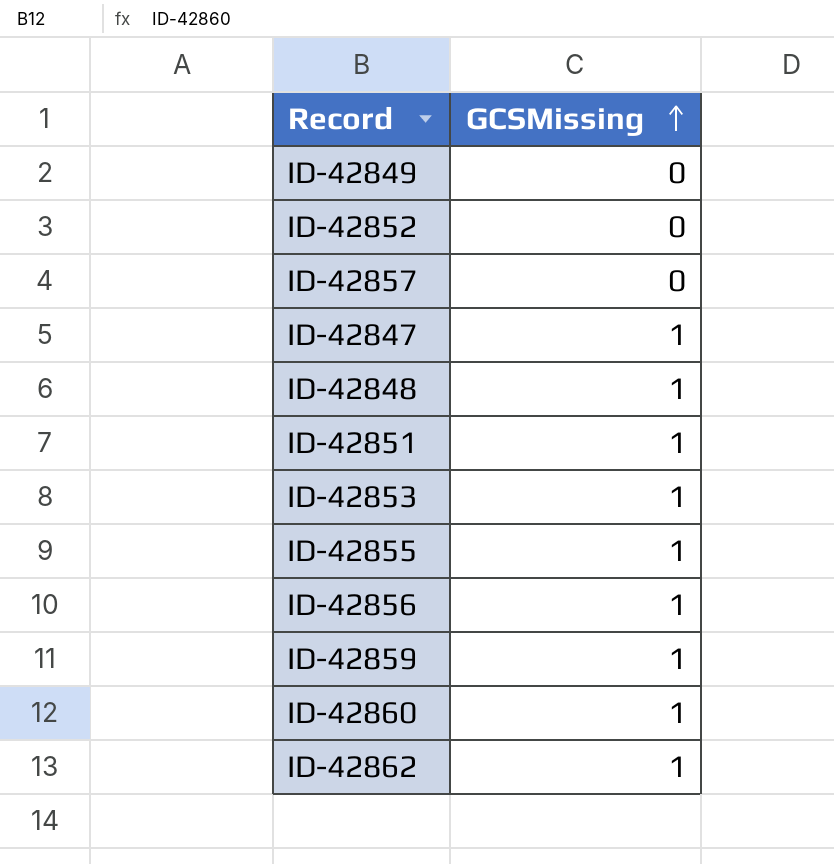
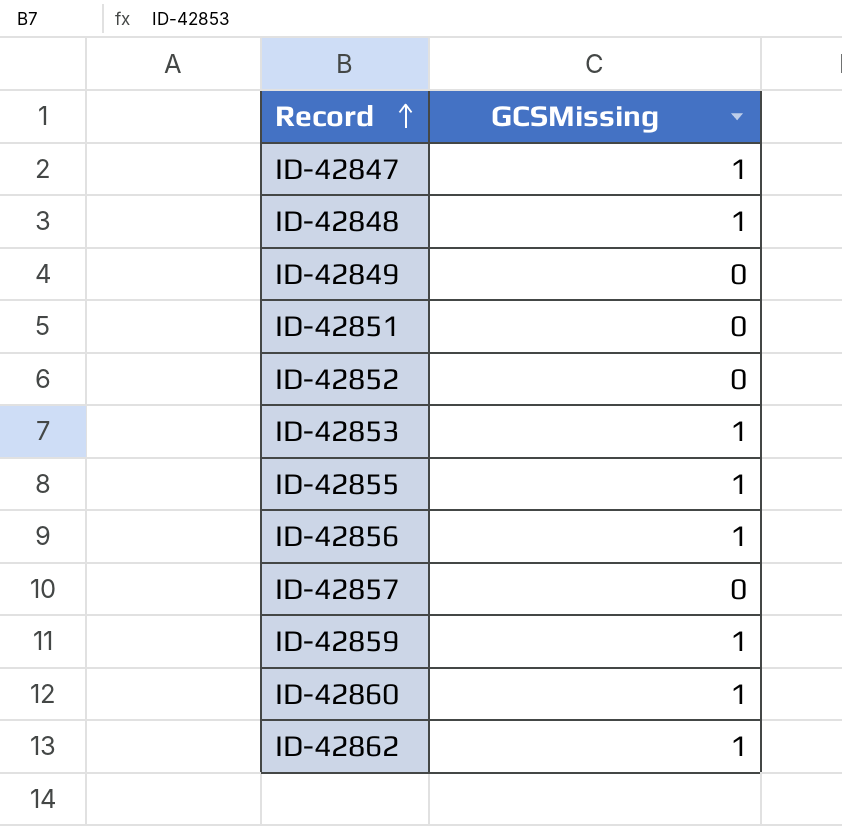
row order: GCSMissing ascending -> Record ascending
ID-42851 | GCSMissing: 1 -> 0

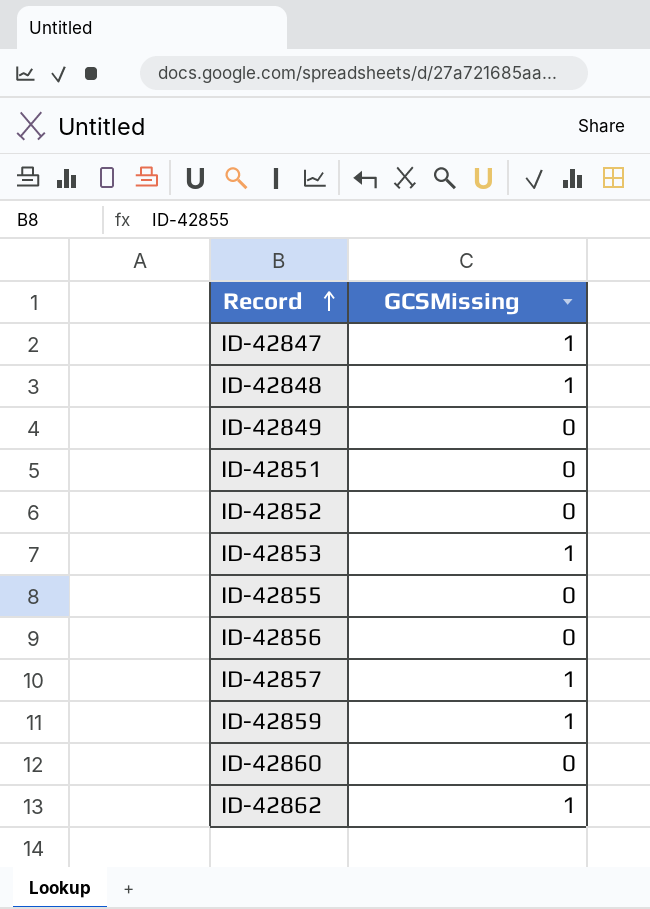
ID-42855 | GCSMissing: 1 -> 0
ID-42856 | GCSMissing: 1 -> 0
ID-42857 | GCSMissing: 0 -> 1
ID-42860 | GCSMissing: 1 -> 0

